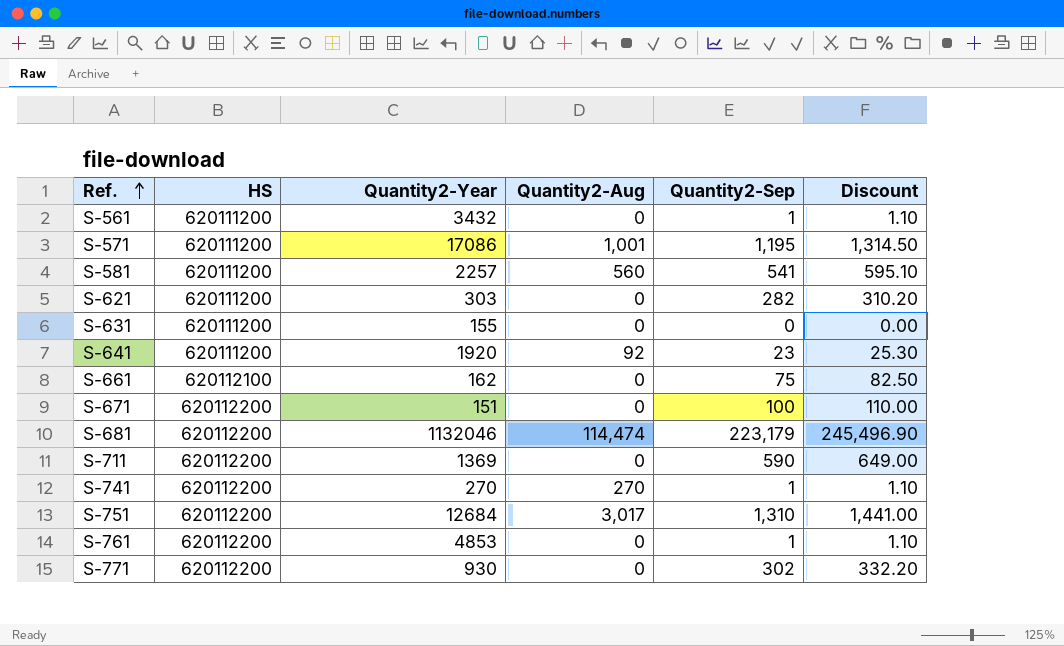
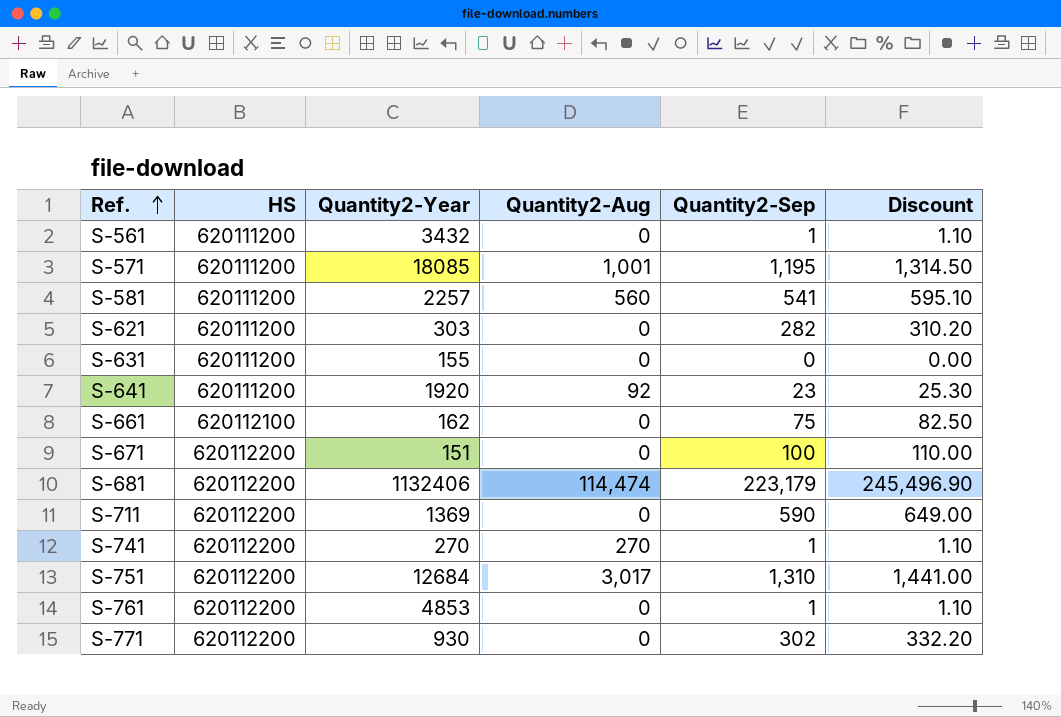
S-571 | Quantity2-Year: 17086 -> 18085
S-681 | Quantity2-Year: 1132046 -> 1132406

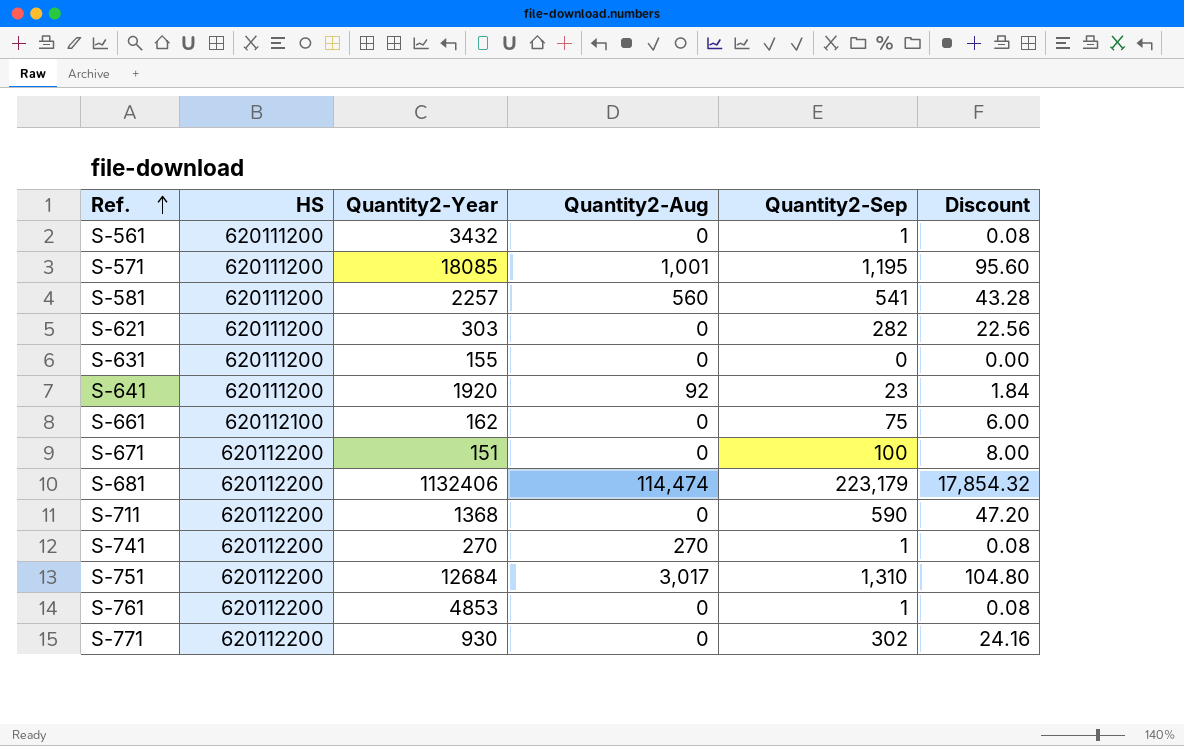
column Discount | formula: [Quantity2-Sep] * 1.1 -> [Quantity2-Sep] * 0.08
S-711 | Quantity2-Year: 1369 -> 1368

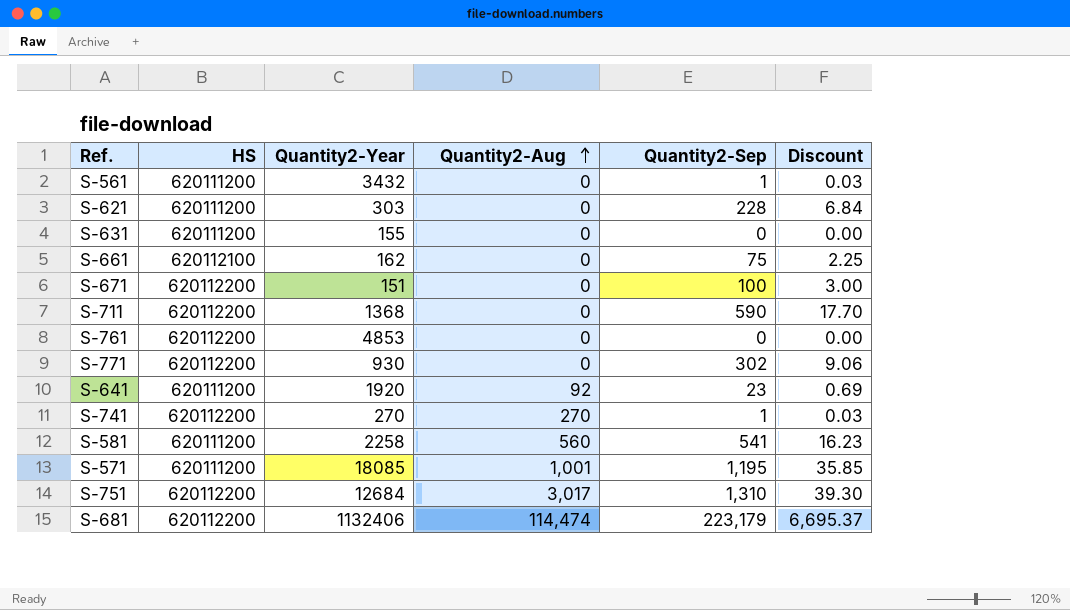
row order: Ref. ascending -> Quantity2-Aug ascending
column Discount | formula: [Quantity2-Sep] * 0.08 -> [Quantity2-Sep] * 0.03
S-621 | Quantity2-Sep: 282 -> 228
S-761 | Quantity2-Sep: 1 -> 0
S-581 | Quantity2-Year: 2257 -> 2258

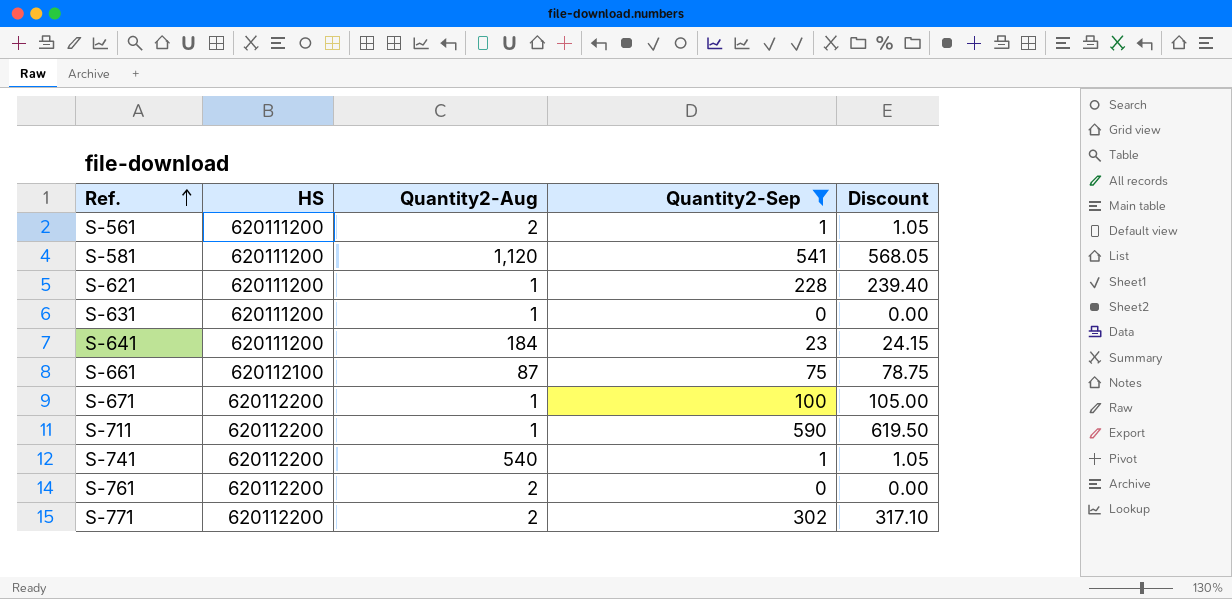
filter: none -> Quantity2-Sep <= 590
row order: Quantity2-Aug ascending -> Ref. ascending
column Quantity2-Year | position: 3 -> none
column Discount | formula: [Quantity2-Sep] * 0.03 -> [Quantity2-Sep] * 1.05
S-561 | Quantity2-Aug: 0 -> 2
S-581 | Quantity2-Aug: 560 -> 1,120
S-621 | Quantity2-Aug: 0 -> 1
S-631 | Quantity2-Aug: 0 -> 1
S-641 | Quantity2-Aug: 92 -> 184
S-661 | Quantity2-Aug: 0 -> 87
S-671 | Quantity2-Aug: 0 -> 1
S-711 | Quantity2-Aug: 0 -> 1
S-741 | Quantity2-Aug: 270 -> 540
S-761 | Quantity2-Aug: 0 -> 2
S-771 | Quantity2-Aug: 0 -> 2

